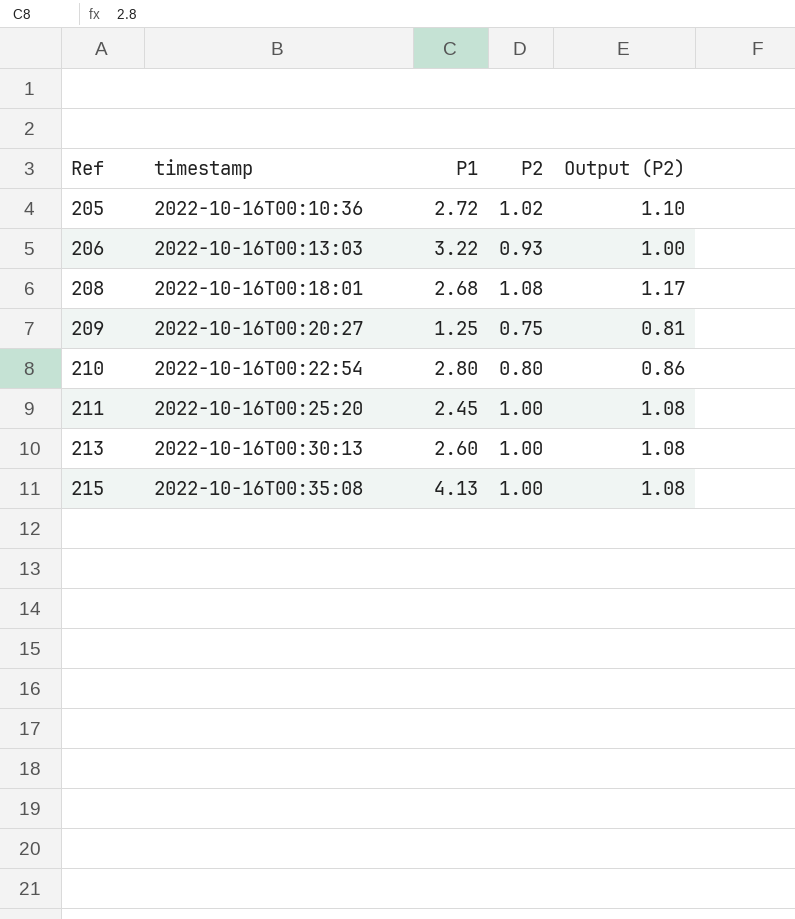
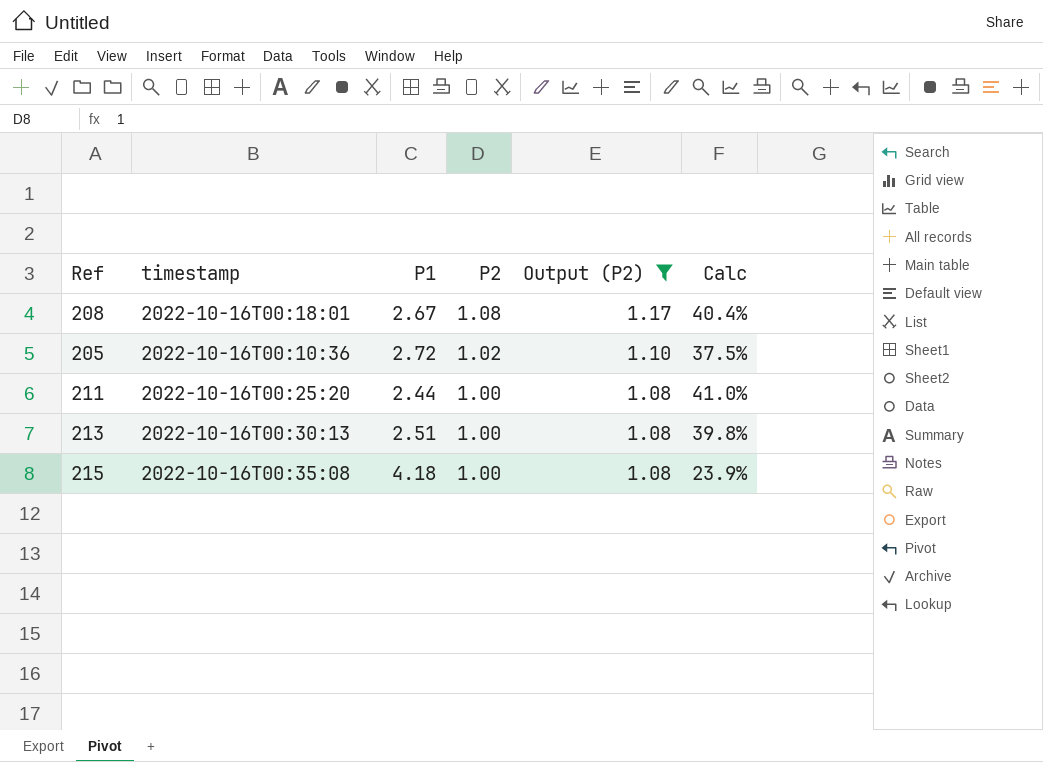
filter: none -> Output (P2) >= 1.08
row order: Ref ascending -> P2 descending
column Calc | formula: none -> [P2] / [P1]
208 | P1: 2.68 -> 2.67
211 | P1: 2.45 -> 2.44
213 | P1: 2.60 -> 2.51
215 | P1: 4.13 -> 4.18

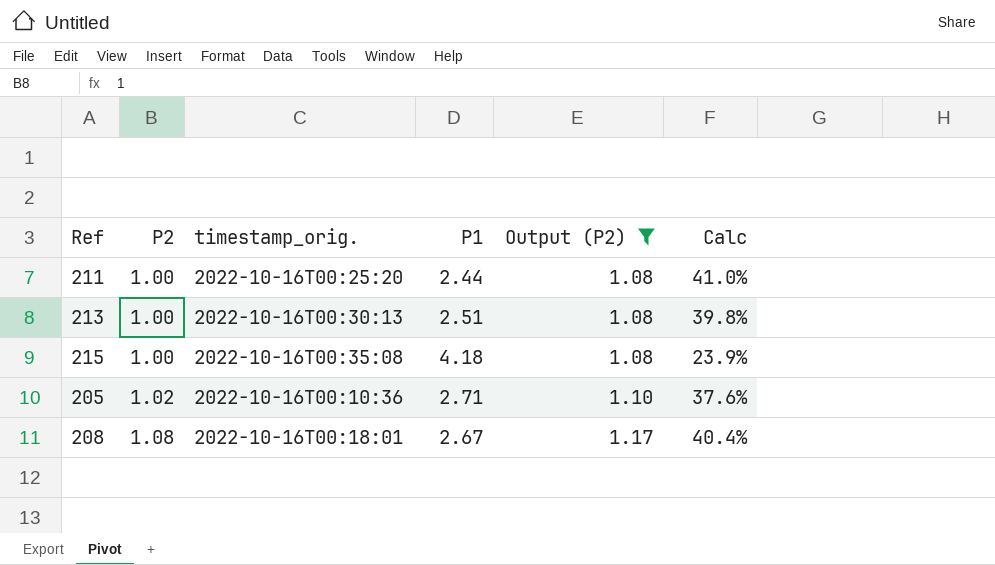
row order: P2 descending -> P2 ascending
column P2 | position: 4 -> 2
column name: timestamp -> timestamp_orig.
205 | P1: 2.72 -> 2.71
205 | Calc: 37.5% -> 37.6%

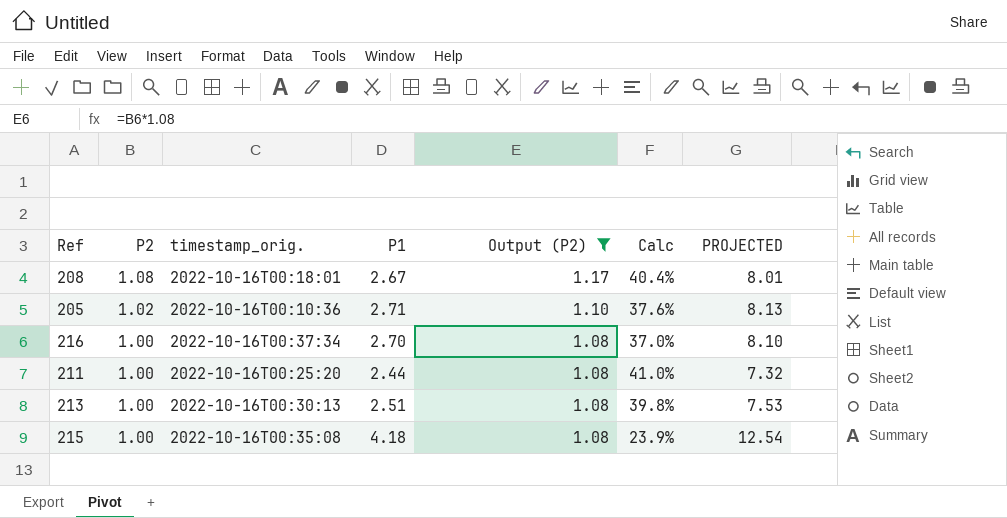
row order: P2 ascending -> P2 descending
column PROJECTED | formula: none -> [P1] * 3
row 216: none -> 1.00 | 2022-10-16T00:37:34 | 2.70 | 1.08 | 37.0% | 8.10

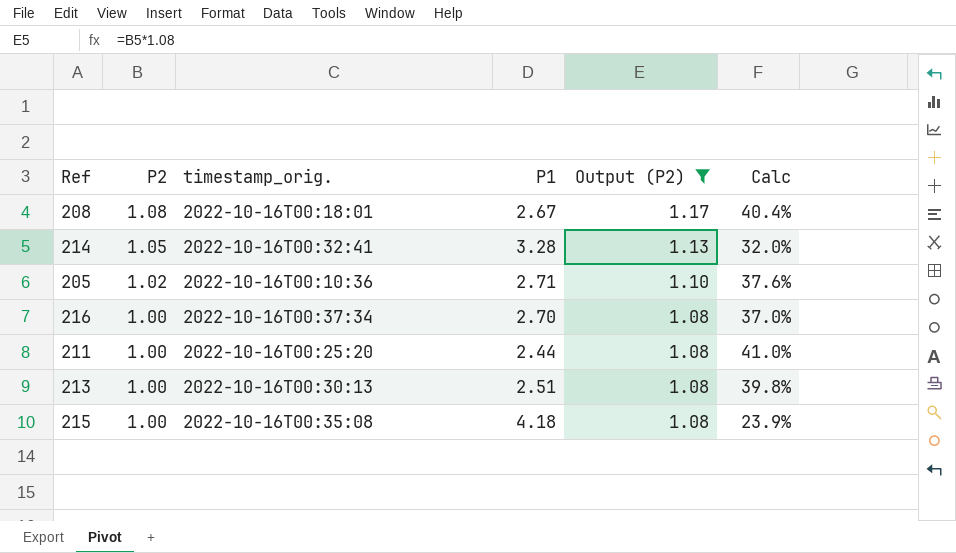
column PROJECTED | formula: [P1] * 3 -> none
row 214: none -> 1.05 | 2022-10-16T00:32:41 | 3.28 | 1.13 | 32.0%

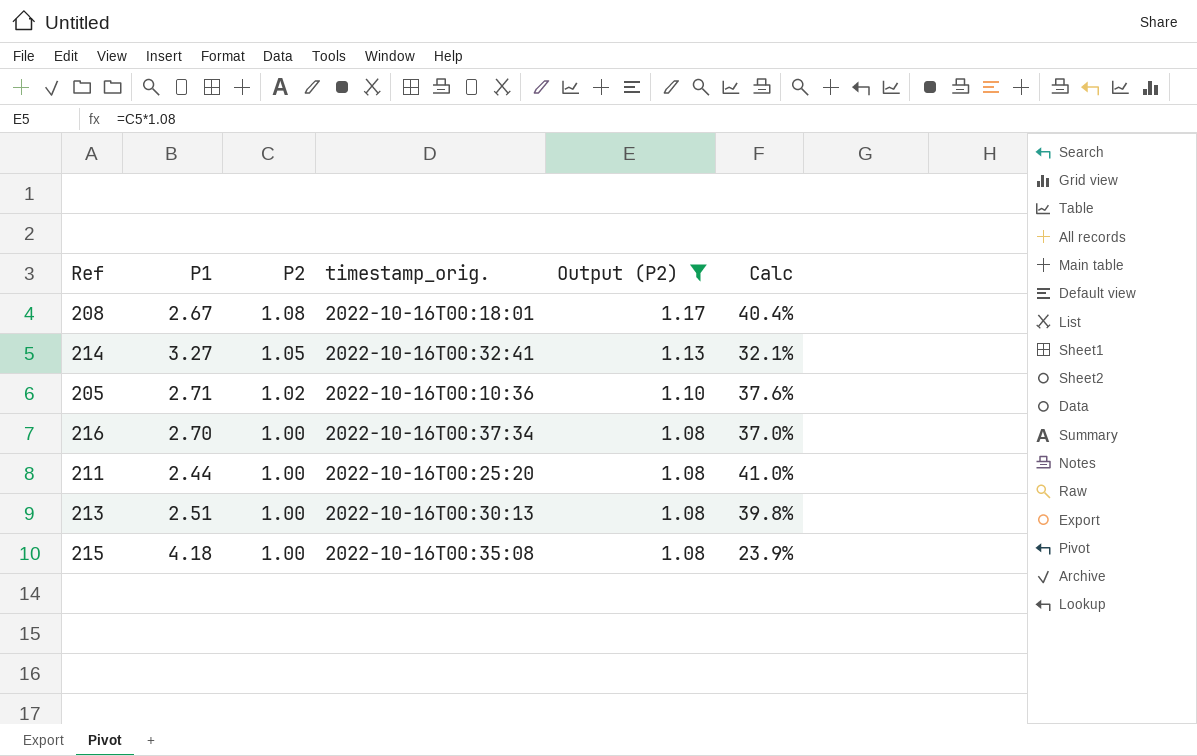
column P1 | position: 4 -> 2
214 | P1: 3.28 -> 3.27
214 | Calc: 32.0% -> 32.1%

